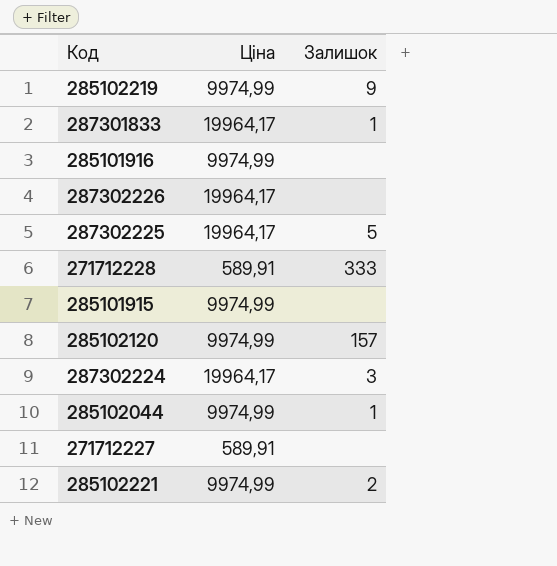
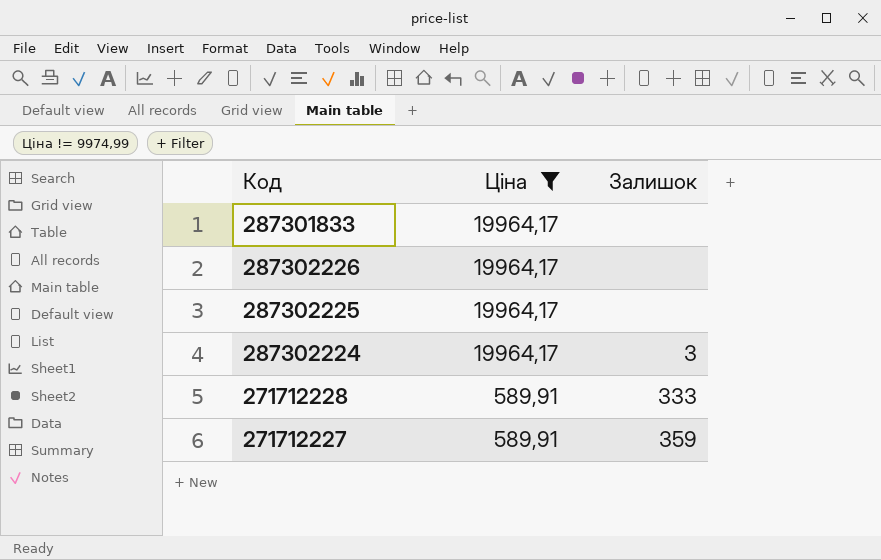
filter: none -> Ціна != 9974,99
row order: none -> Ціна descending
287301833 | Залишок: 1 -> none
287302225 | Залишок: 5 -> none
271712227 | Залишок: none -> 359

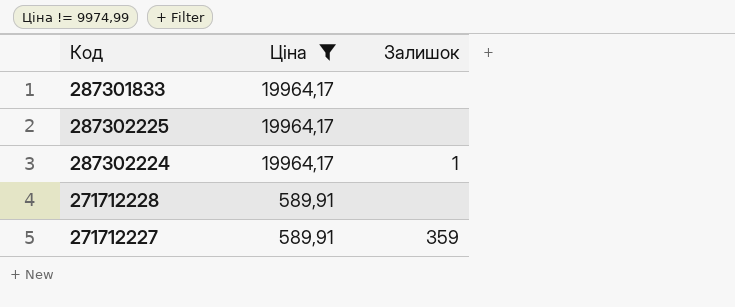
row 287302226: 19964,17 | none -> none
287302224 | Залишок: 3 -> 1
271712228 | Залишок: 333 -> none

